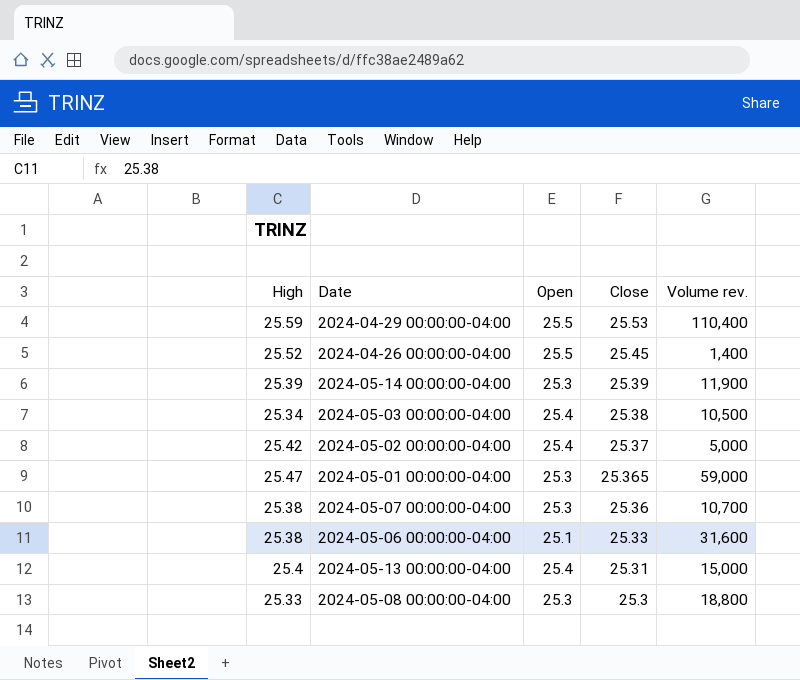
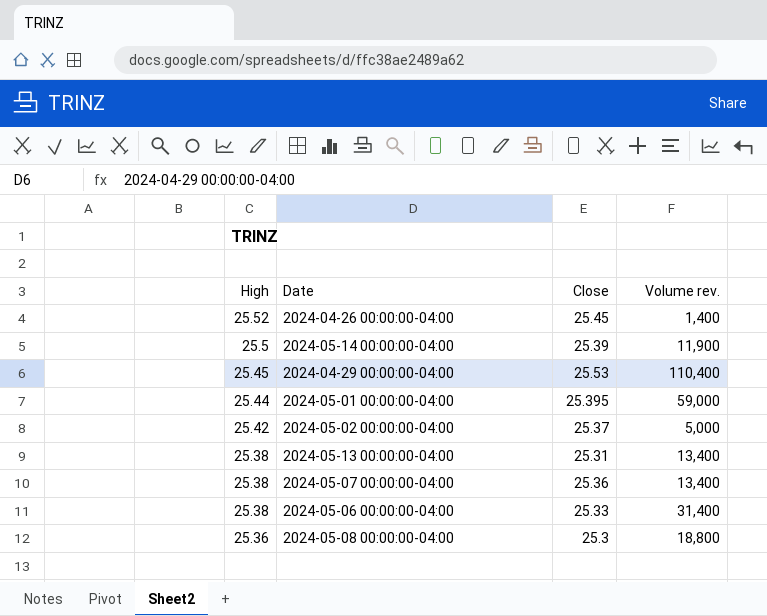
row order: Close descending -> High descending
column Open | position: 3 -> none
row 2024-05-03 00:00:00-04:00: 25.34 | 25.4 | 25.38 | 10,500 -> none
2024-05-14 00:00:00-04:00 | High: 25.39 -> 25.5
2024-04-29 00:00:00-04:00 | High: 25.59 -> 25.45
2024-05-01 00:00:00-04:00 | High: 25.47 -> 25.44
2024-05-01 00:00:00-04:00 | Close: 25.365 -> 25.395
2024-05-13 00:00:00-04:00 | High: 25.4 -> 25.38
2024-05-13 00:00:00-04:00 | Volume rev.: 15,000 -> 13,400
2024-05-07 00:00:00-04:00 | Volume rev.: 10,700 -> 13,400
2024-05-06 00:00:00-04:00 | Volume rev.: 31,600 -> 31,400
2024-05-08 00:00:00-04:00 | High: 25.33 -> 25.36

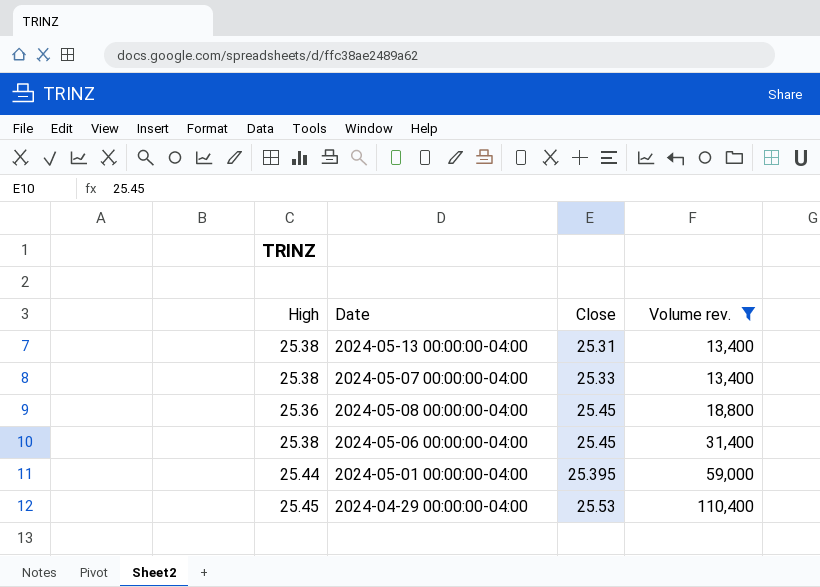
filter: none -> Volume rev. >= 13,400
row order: High descending -> Volume rev. ascending
2024-05-07 00:00:00-04:00 | Close: 25.36 -> 25.33
2024-05-08 00:00:00-04:00 | Close: 25.3 -> 25.45
2024-05-06 00:00:00-04:00 | Close: 25.33 -> 25.45

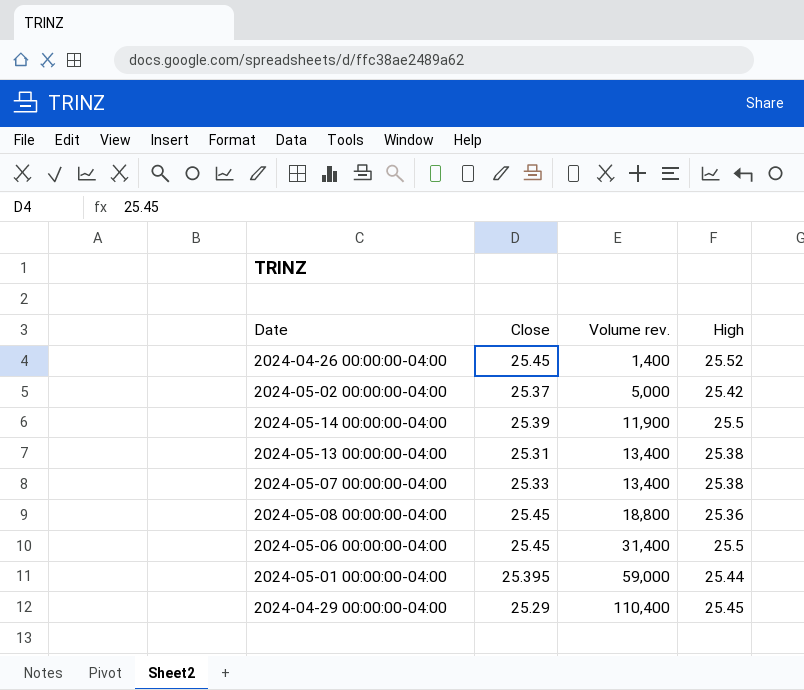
filter: Volume rev. >= 13,400 -> none
column High | position: 1 -> 4
2024-05-06 00:00:00-04:00 | High: 25.38 -> 25.5
2024-04-29 00:00:00-04:00 | Close: 25.53 -> 25.29

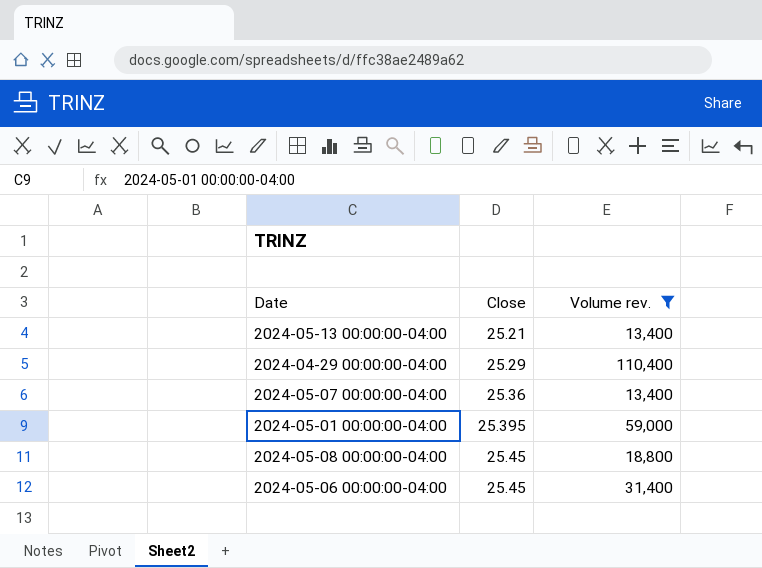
filter: none -> Volume rev. >= 13,400
row order: Volume rev. ascending -> Close ascending
column High | position: 4 -> none
2024-05-13 00:00:00-04:00 | Close: 25.31 -> 25.21
2024-05-07 00:00:00-04:00 | Close: 25.33 -> 25.36

